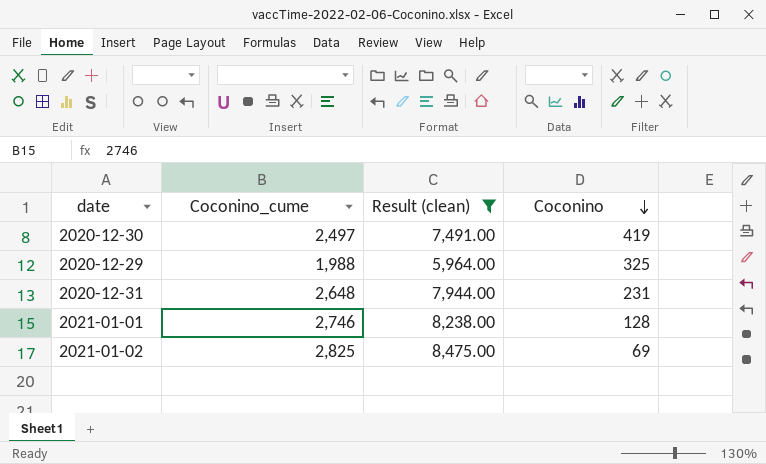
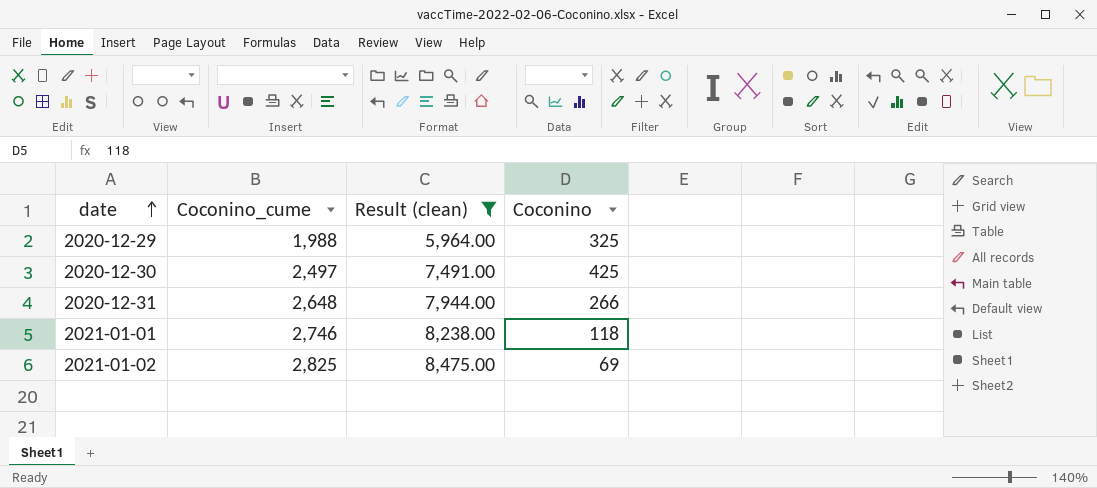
row order: Coconino descending -> date ascending
2020-12-30 | Coconino: 419 -> 425
2020-12-31 | Coconino: 231 -> 266
2021-01-01 | Coconino: 128 -> 118

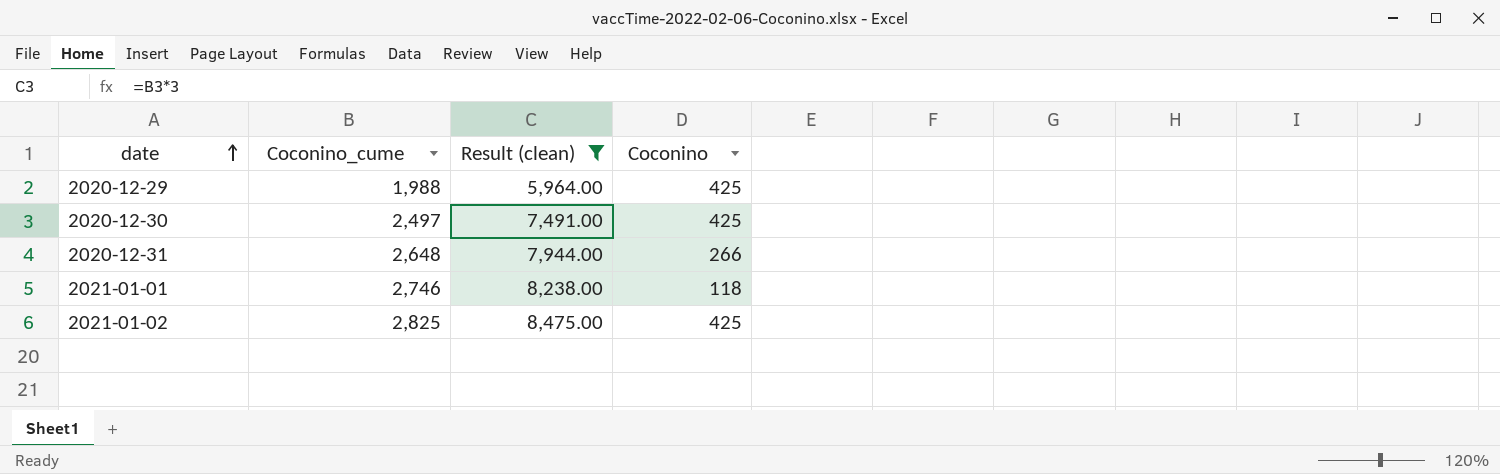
2020-12-29 | Coconino: 325 -> 425
2021-01-02 | Coconino: 69 -> 425

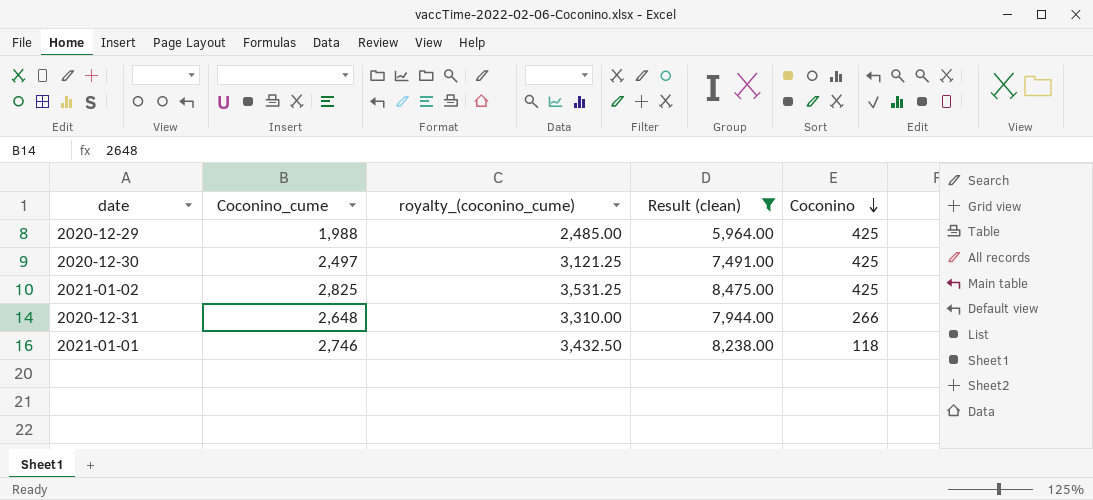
row order: date ascending -> Coconino descending
column royalty_(coconino_cume) | formula: none -> [Coconino_cume] * 1.25

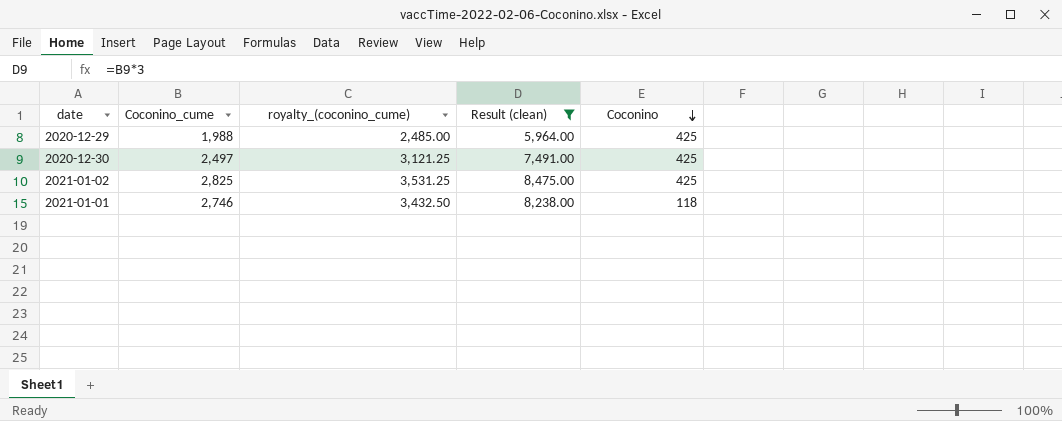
row 2020-12-31: 2,648 | 3,310.00 | 7,944.00 | 266 -> none

